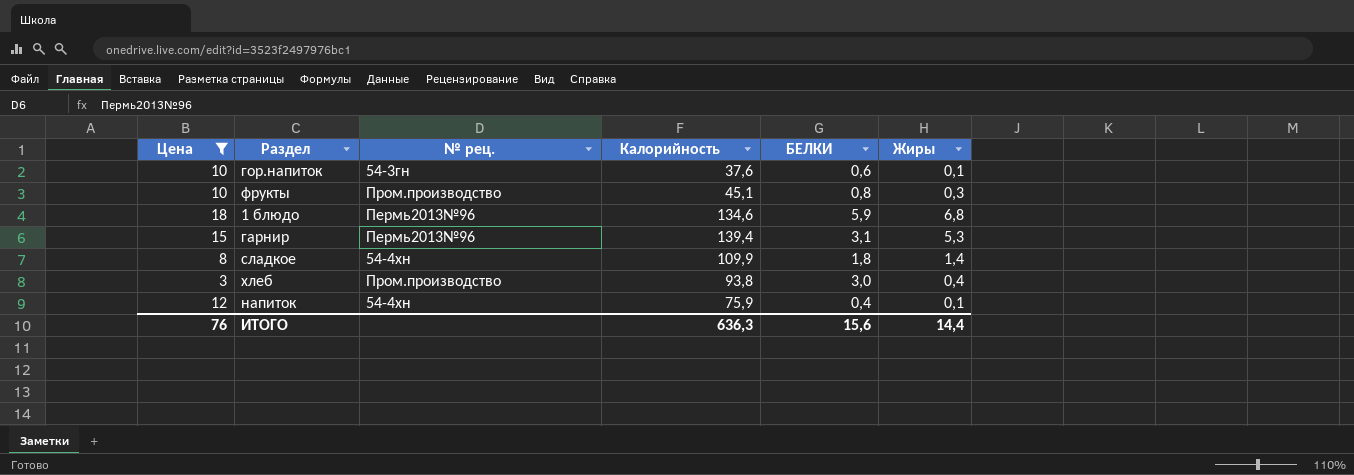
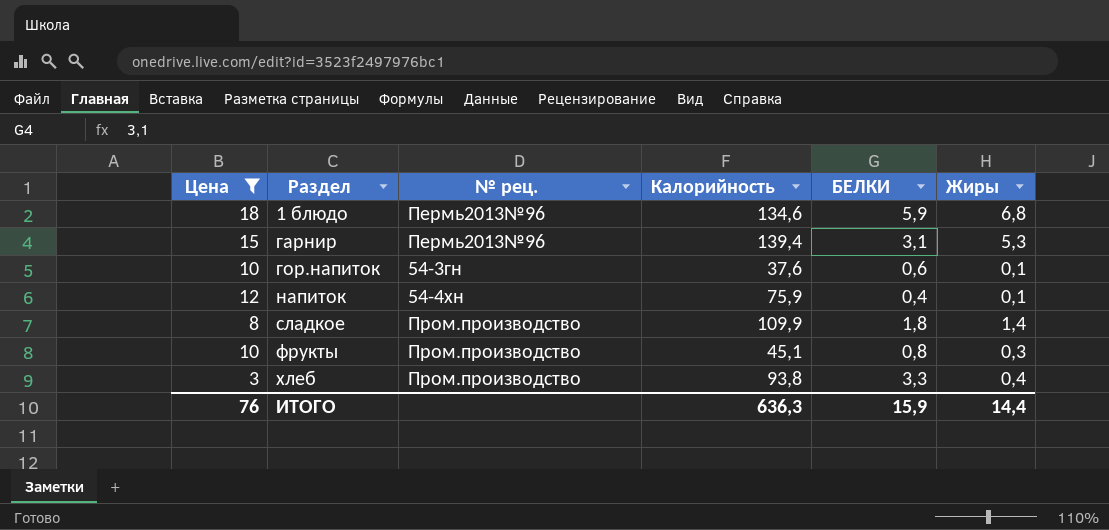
row order: none -> Раздел ascending
сладкое | № рец.: 54-4хн -> Пром.производство
хлеб | БЕЛКИ: 3,0 -> 3,3
ИТОГО | БЕЛКИ: 15,6 -> 15,9

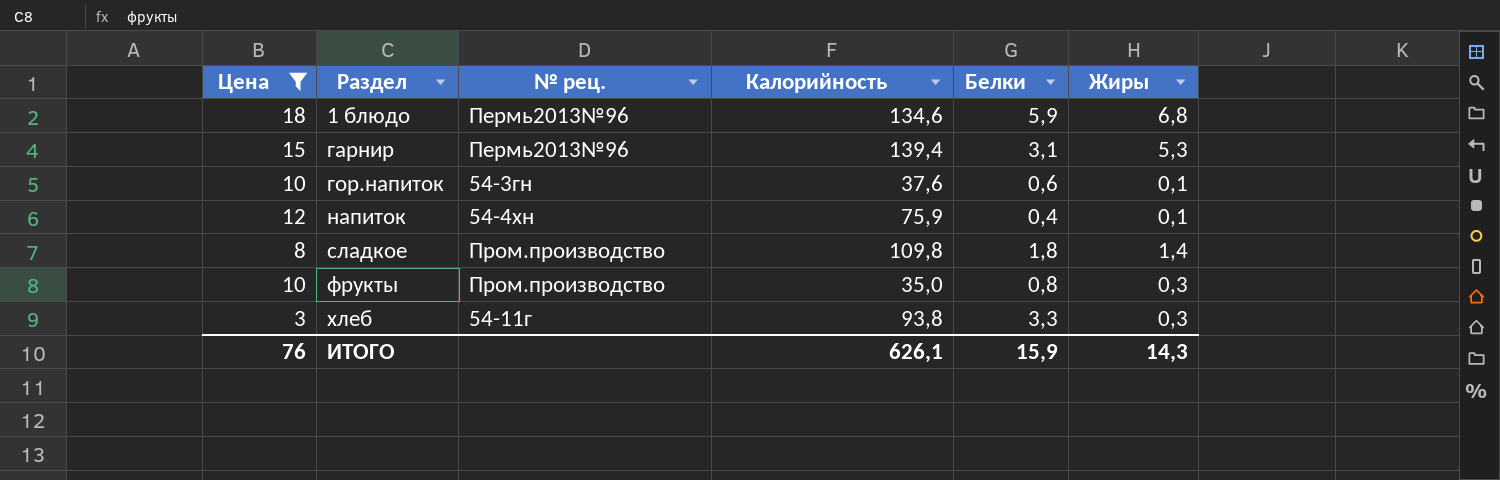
column name: БЕЛКИ -> Белки
сладкое | Калорийность: 109,9 -> 109,8
фрукты | Калорийность: 45,1 -> 35,0
хлеб | № рец.: Пром.производство -> 54-11г
хлеб | Жиры: 0,4 -> 0,3
ИТОГО | Калорийность: 636,3 -> 626,1
ИТОГО | Жиры: 14,4 -> 14,3

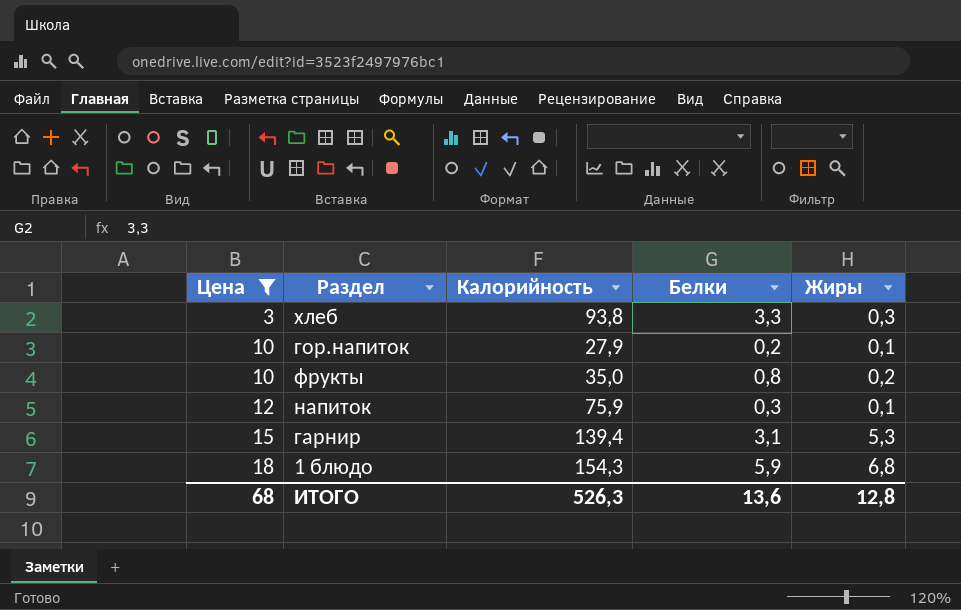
row order: Раздел ascending -> Цена ascending
column № рец. | position: 3 -> none
row сладкое: 8 | Пром.производство | 109,8 | 1,8 | 1,4 -> none
гор.напиток | Калорийность: 37,6 -> 27,9
гор.напиток | Белки: 0,6 -> 0,2
фрукты | Жиры: 0,3 -> 0,2
напиток | Белки: 0,4 -> 0,3
1 блюдо | Калорийность: 134,6 -> 154,3
ИТОГО | Цена: 76 -> 68
ИТОГО | Калорийность: 626,1 -> 526,3
ИТОГО | Белки: 15,9 -> 13,6
ИТОГО | Жиры: 14,3 -> 12,8

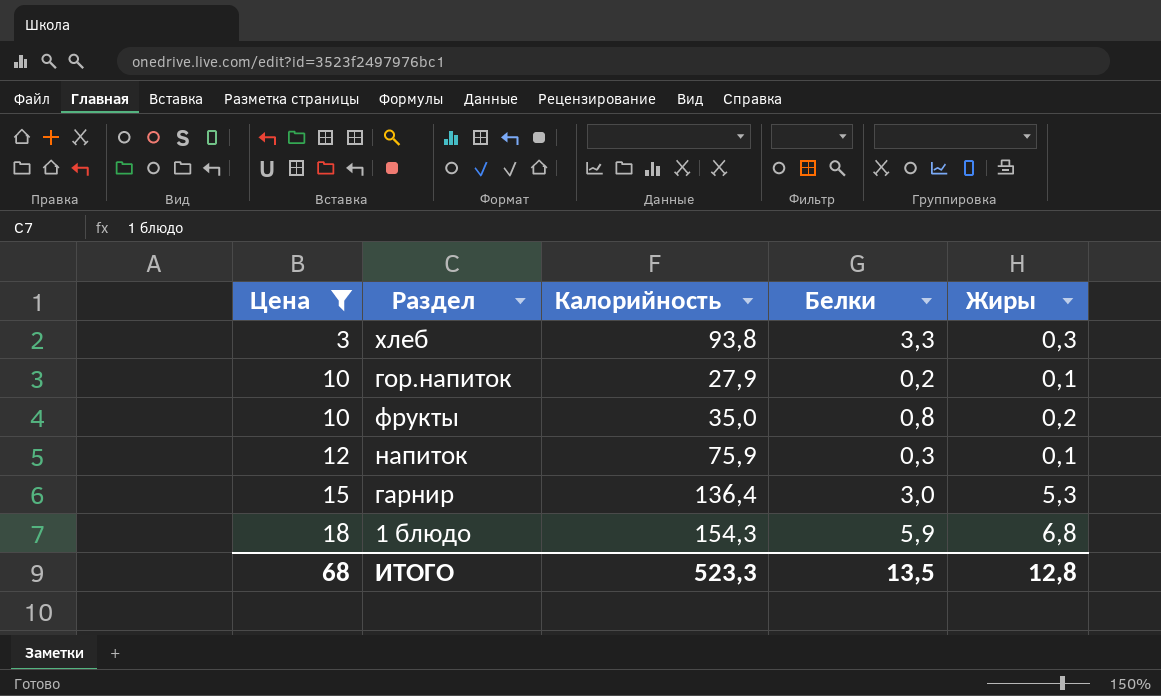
гарнир | Калорийность: 139,4 -> 136,4
гарнир | Белки: 3,1 -> 3,0
ИТОГО | Калорийность: 526,3 -> 523,3
ИТОГО | Белки: 13,6 -> 13,5

